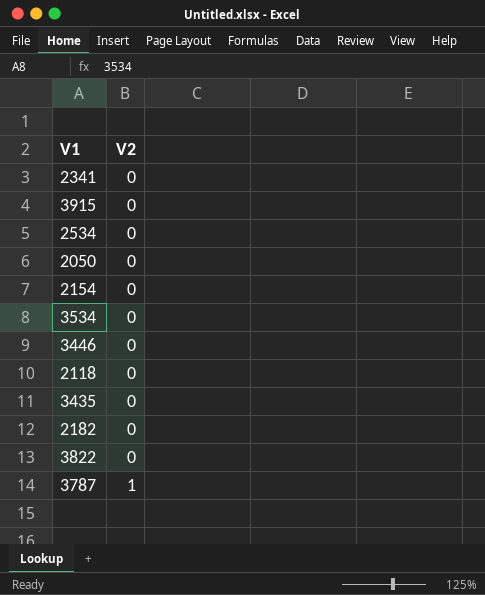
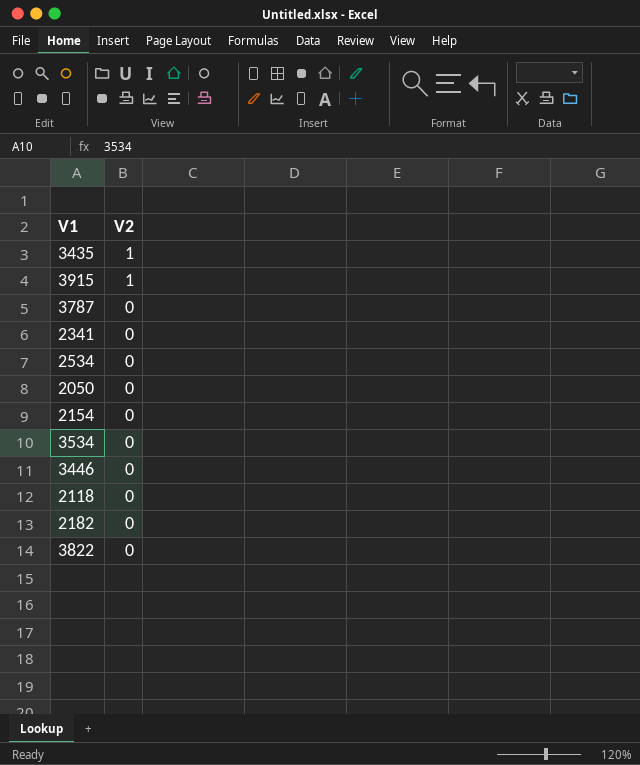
row order: V2 ascending -> V2 descending
3435 | V2: 0 -> 1
3915 | V2: 0 -> 1
3787 | V2: 1 -> 0

